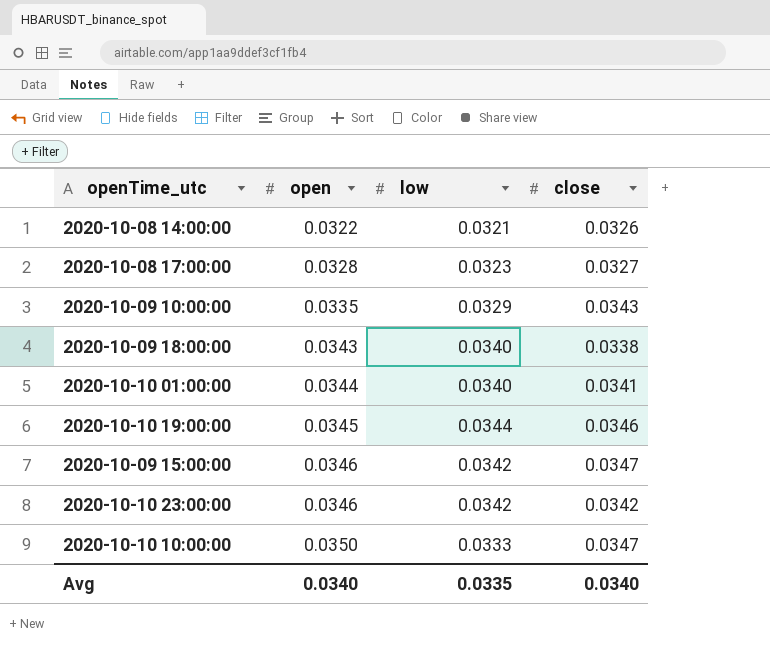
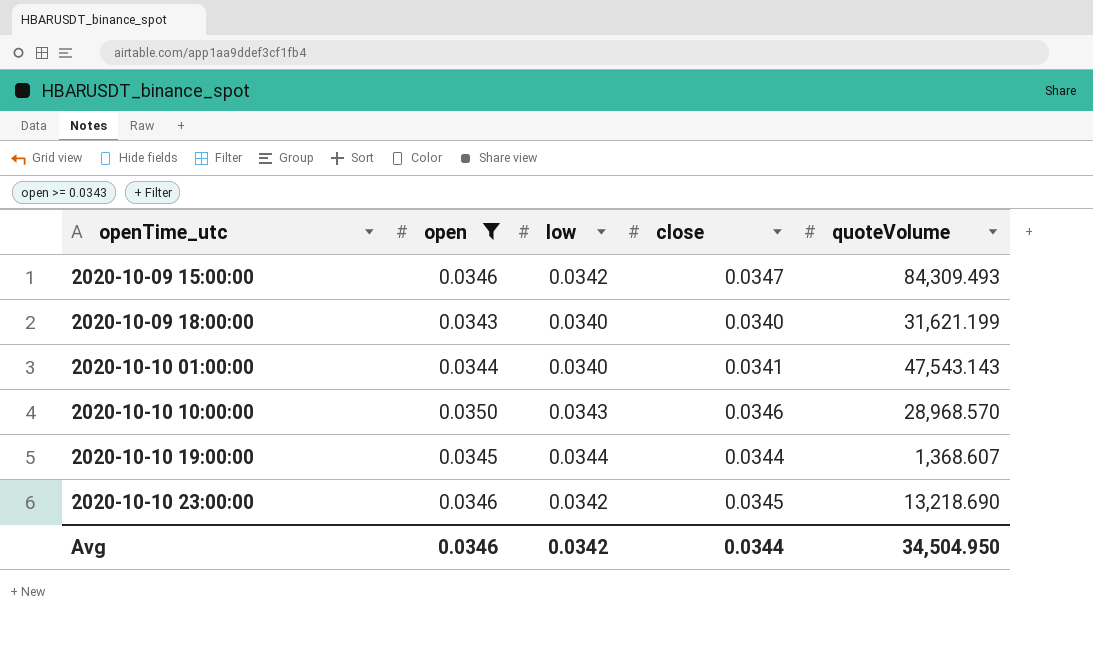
filter: none -> open >= 0.0343
row order: open ascending -> openTime_utc ascending
column quoteVolume | position: none -> 5
2020-10-09 18:00:00 | close: 0.0338 -> 0.0340
2020-10-10 10:00:00 | low: 0.0333 -> 0.0343
2020-10-10 10:00:00 | close: 0.0347 -> 0.0346
2020-10-10 19:00:00 | close: 0.0346 -> 0.0344
2020-10-10 23:00:00 | close: 0.0342 -> 0.0345
Avg | open: 0.0340 -> 0.0346
Avg | low: 0.0335 -> 0.0342
Avg | close: 0.0340 -> 0.0344

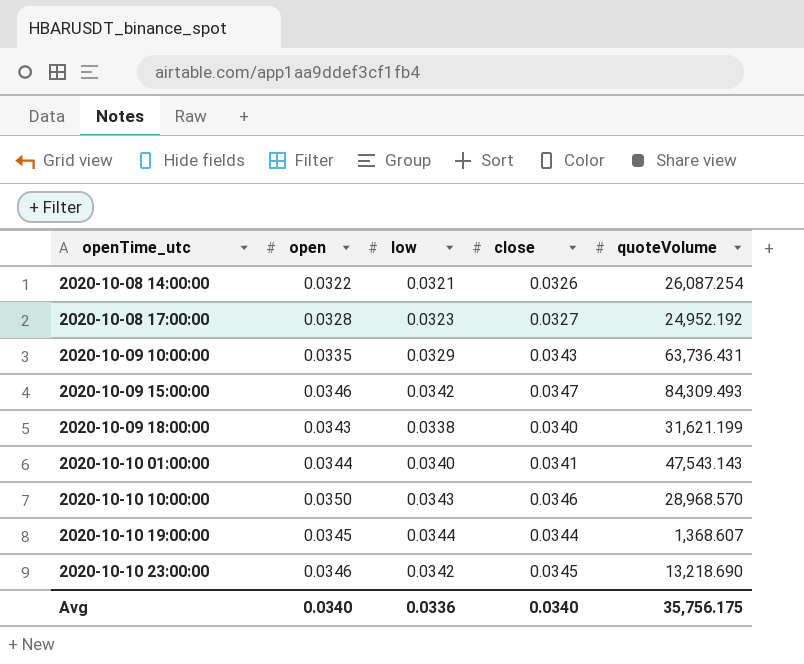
filter: open >= 0.0343 -> none
2020-10-09 18:00:00 | low: 0.0340 -> 0.0338
Avg | open: 0.0346 -> 0.0340
Avg | low: 0.0342 -> 0.0336
Avg | close: 0.0344 -> 0.0340
Avg | quoteVolume: 34,504.950 -> 35,756.175

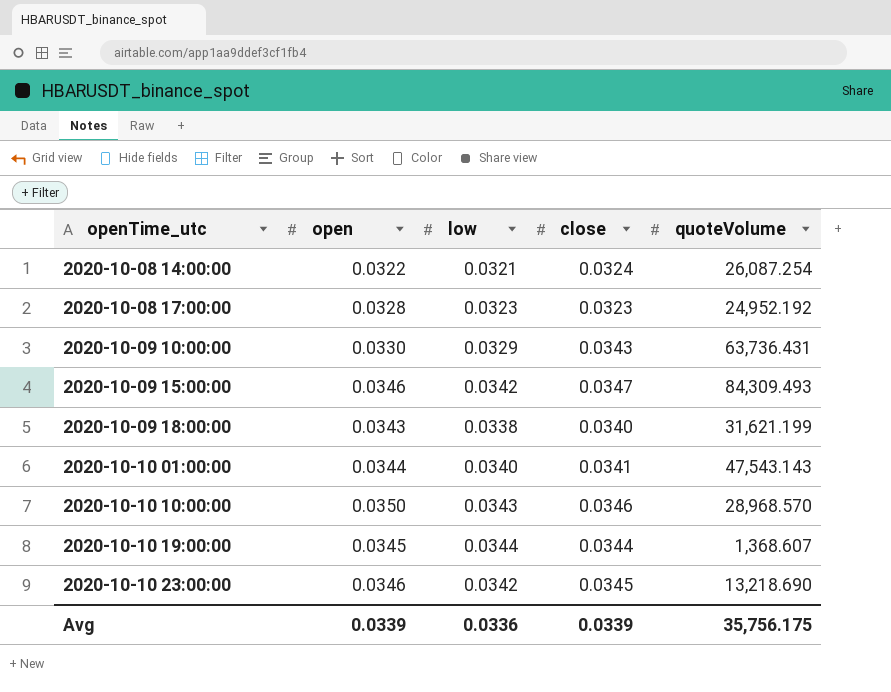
2020-10-08 14:00:00 | close: 0.0326 -> 0.0324
2020-10-08 17:00:00 | close: 0.0327 -> 0.0323
2020-10-09 10:00:00 | open: 0.0335 -> 0.0330
Avg | open: 0.0340 -> 0.0339
Avg | close: 0.0340 -> 0.0339

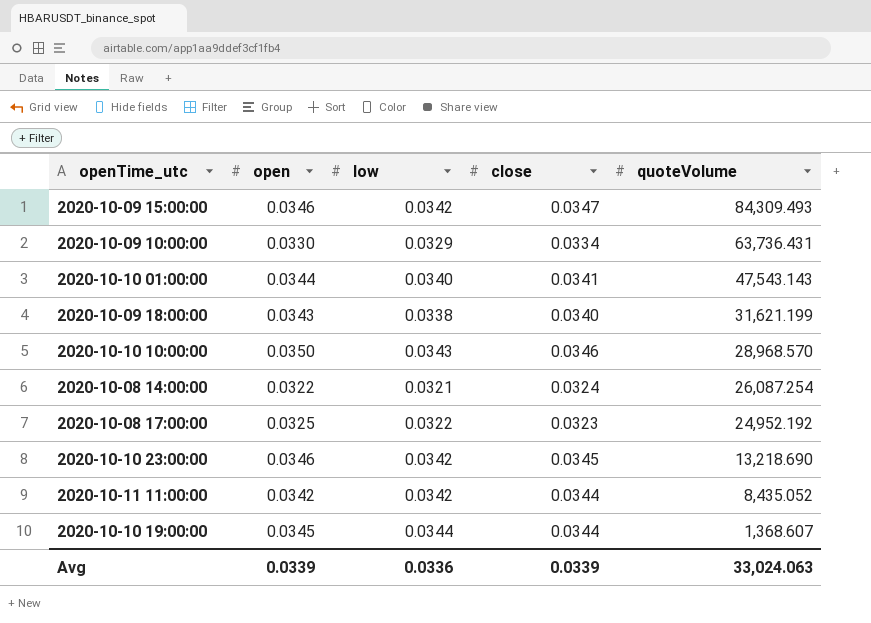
row order: openTime_utc ascending -> quoteVolume descending
2020-10-09 10:00:00 | close: 0.0343 -> 0.0334
2020-10-08 17:00:00 | open: 0.0328 -> 0.0325
2020-10-08 17:00:00 | low: 0.0323 -> 0.0322
row 2020-10-11 11:00:00: none -> 0.0342 | 0.0342 | 0.0344 | 8,435.052
Avg | quoteVolume: 35,756.175 -> 33,024.063

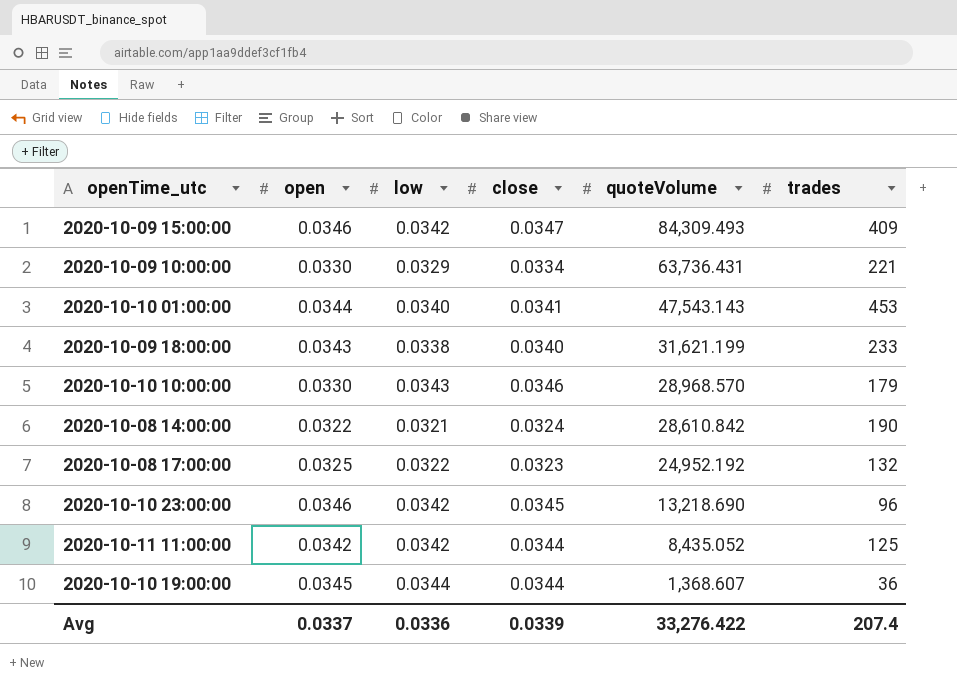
column trades | position: none -> 6
2020-10-10 10:00:00 | open: 0.0350 -> 0.0330
2020-10-08 14:00:00 | quoteVolume: 26,087.254 -> 28,610.842
Avg | open: 0.0339 -> 0.0337
Avg | quoteVolume: 33,024.063 -> 33,276.422

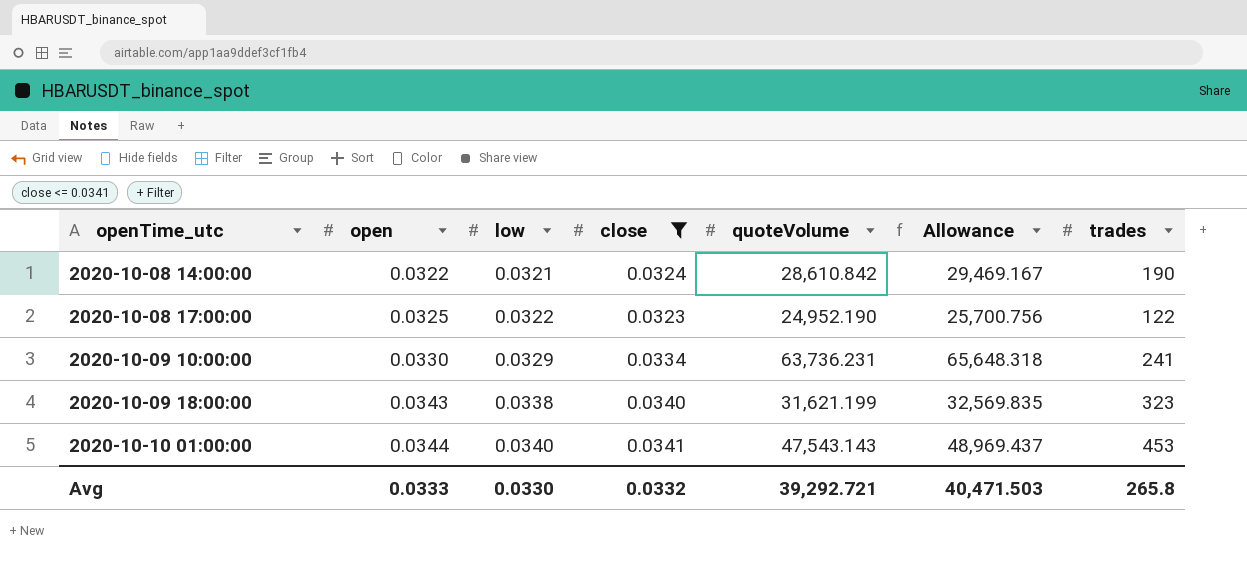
filter: none -> close <= 0.0341
row order: quoteVolume descending -> openTime_utc ascending
column Allowance | formula: none -> [quoteVolume] * 1.03
2020-10-08 17:00:00 | quoteVolume: 24,952.192 -> 24,952.190
2020-10-08 17:00:00 | trades: 132 -> 122
2020-10-09 10:00:00 | quoteVolume: 63,736.431 -> 63,736.231
2020-10-09 10:00:00 | trades: 221 -> 241
2020-10-09 18:00:00 | trades: 233 -> 323
Avg | open: 0.0337 -> 0.0333
Avg | low: 0.0336 -> 0.0330
Avg | close: 0.0339 -> 0.0332
Avg | quoteVolume: 33,276.422 -> 39,292.721
Avg | trades: 207.4 -> 265.8

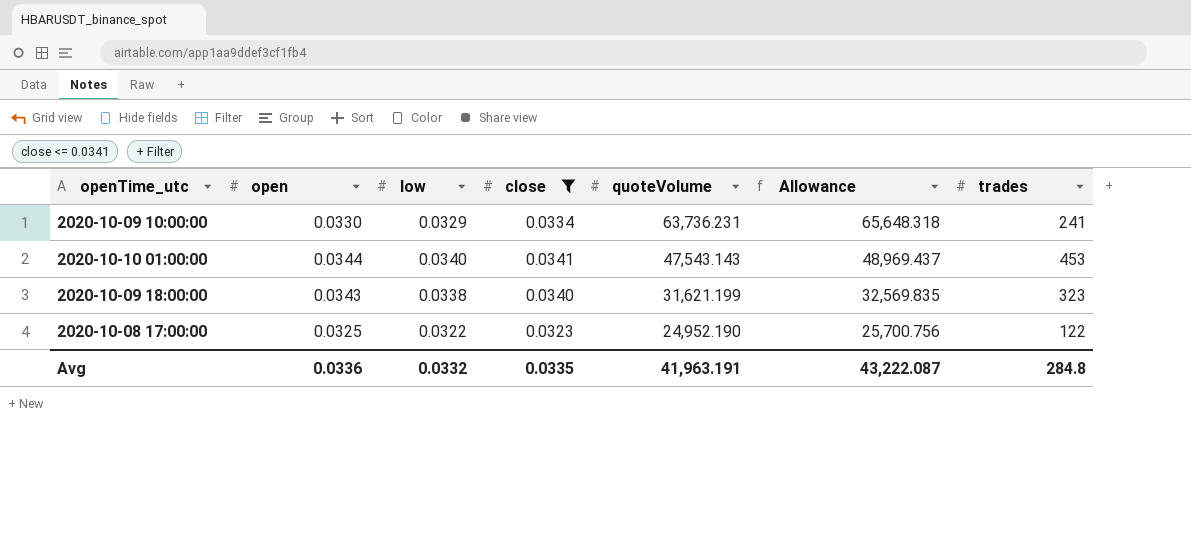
row order: openTime_utc ascending -> quoteVolume descending
row 2020-10-08 14:00:00: 0.0322 | 0.0321 | 0.0324 | 28,610.842 | 29,469.167 | 190 -> none
Avg | open: 0.0333 -> 0.0336
Avg | low: 0.0330 -> 0.0332
Avg | close: 0.0332 -> 0.0335
Avg | quoteVolume: 39,292.721 -> 41,963.191
Avg | Allowance: 40,471.503 -> 43,222.087
Avg | trades: 265.8 -> 284.8

